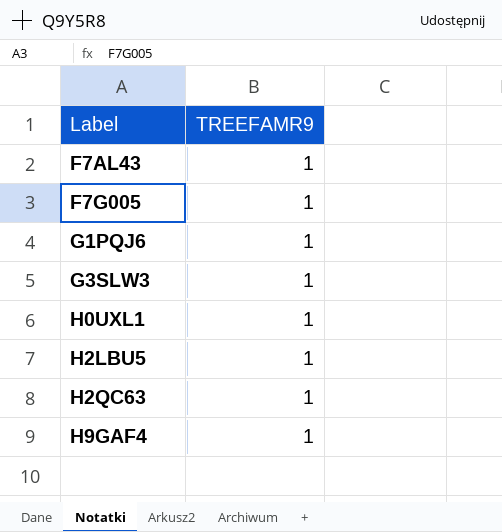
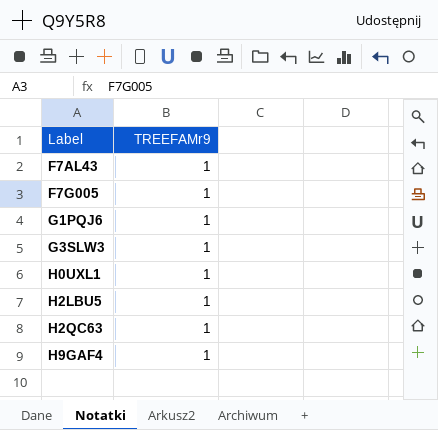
column name: TREEFAMR9 -> TREEFAMr9

